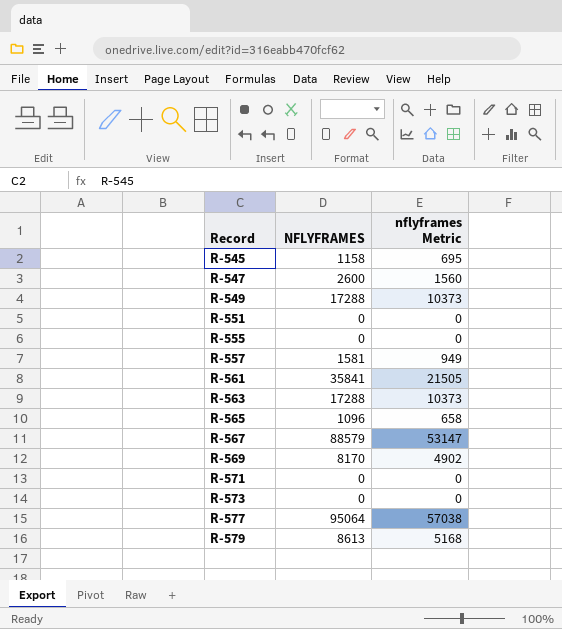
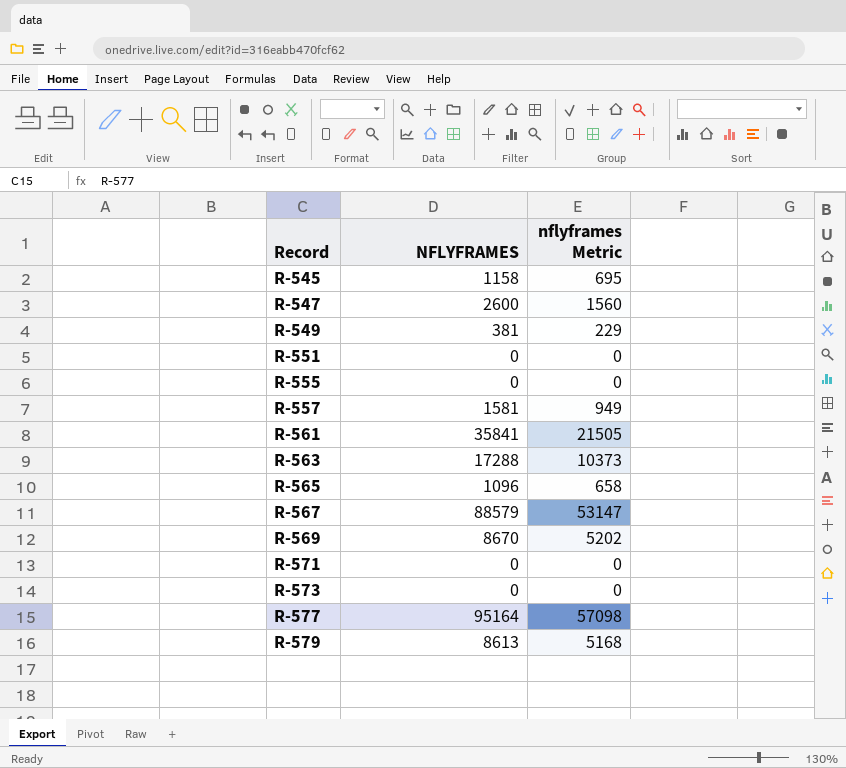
R-549 | NFLYFRAMES: 17288 -> 381
R-549 | nflyframes Metric: 10373 -> 229
R-569 | NFLYFRAMES: 8170 -> 8670
R-569 | nflyframes Metric: 4902 -> 5202
R-577 | NFLYFRAMES: 95064 -> 95164
R-577 | nflyframes Metric: 57038 -> 57098

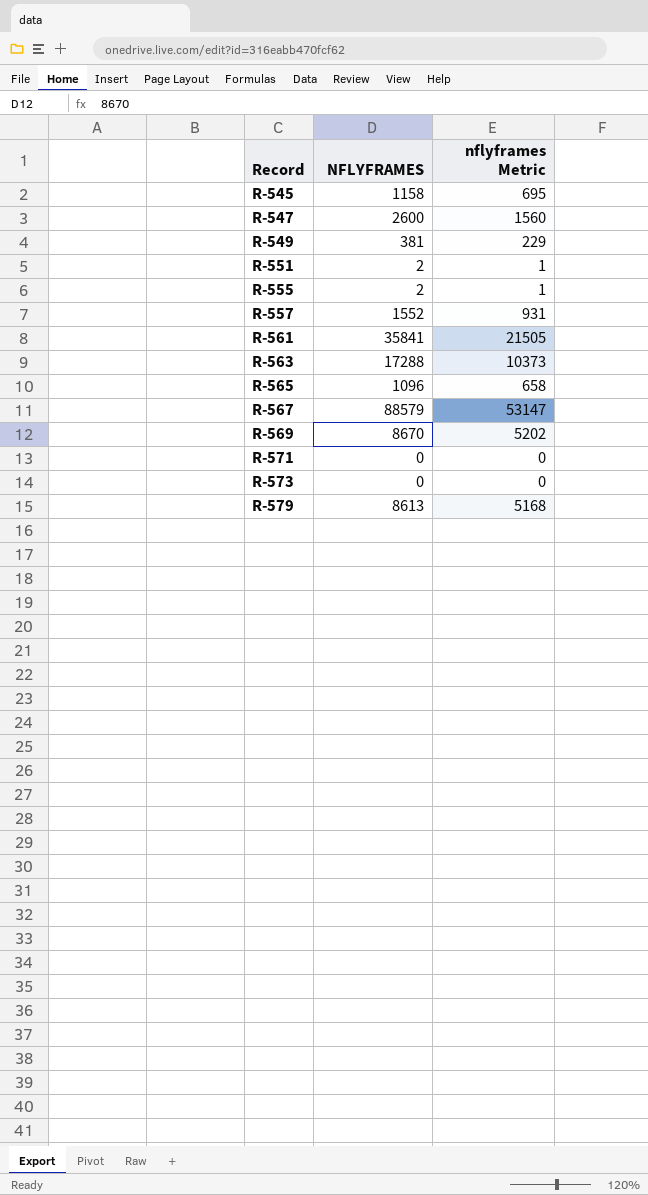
row R-577: 95164 | 57098 -> none
R-551 | NFLYFRAMES: 0 -> 2
R-551 | nflyframes Metric: 0 -> 1
R-555 | NFLYFRAMES: 0 -> 2
R-555 | nflyframes Metric: 0 -> 1
R-557 | NFLYFRAMES: 1581 -> 1552
R-557 | nflyframes Metric: 949 -> 931

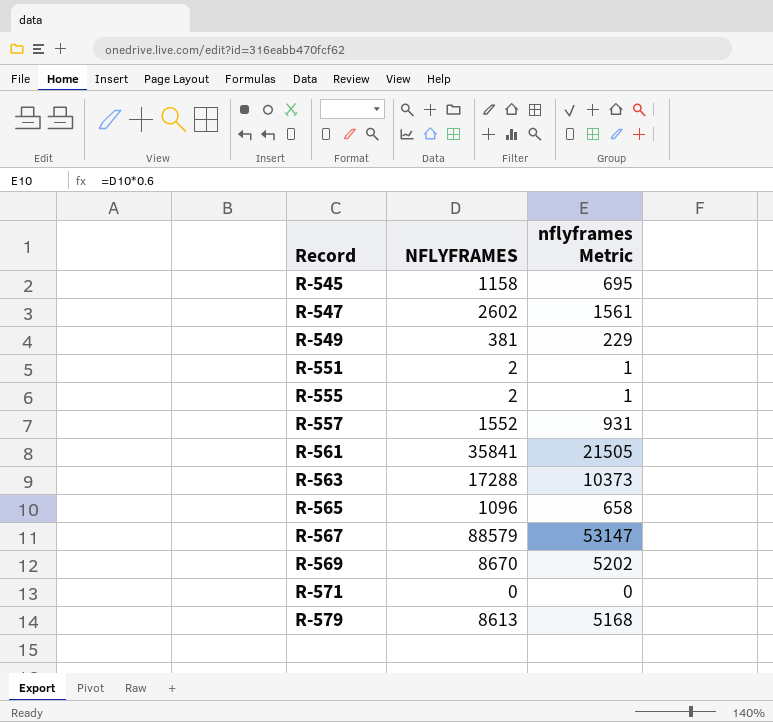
row R-573: 0 | 0 -> none
R-547 | NFLYFRAMES: 2600 -> 2602
R-547 | nflyframes Metric: 1560 -> 1561

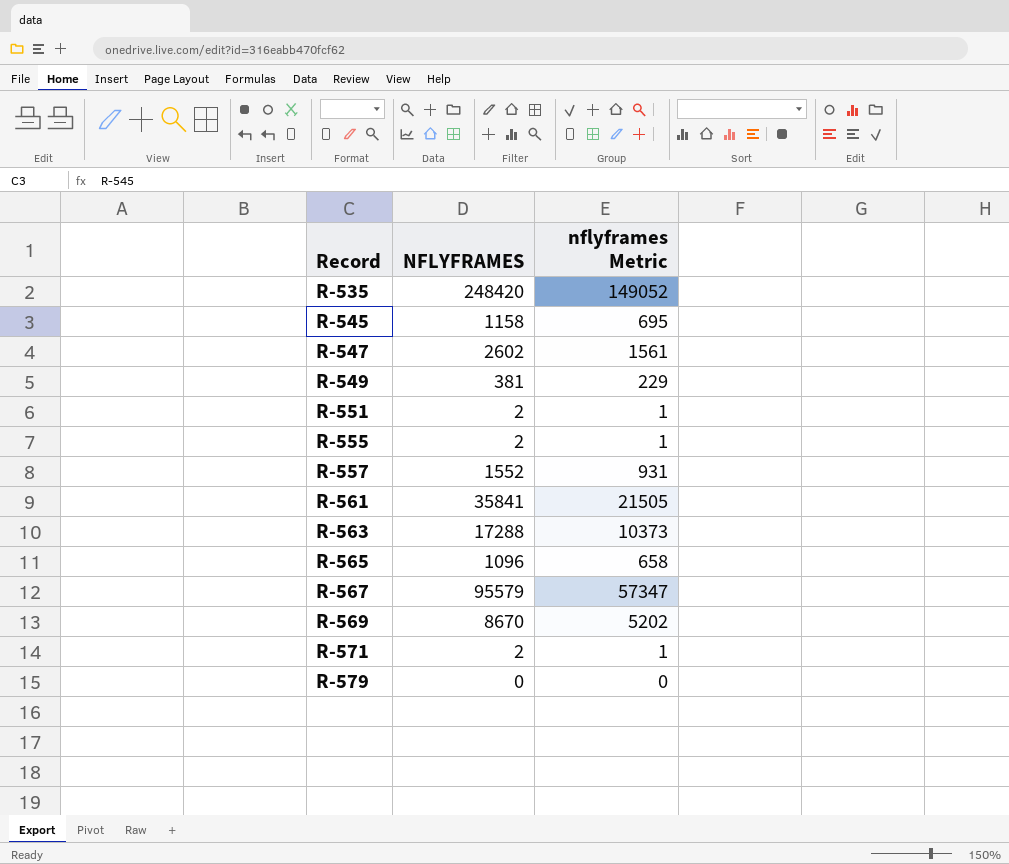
row R-535: none -> 248420 | 149052
R-567 | NFLYFRAMES: 88579 -> 95579
R-567 | nflyframes Metric: 53147 -> 57347
R-571 | NFLYFRAMES: 0 -> 2
R-571 | nflyframes Metric: 0 -> 1
R-579 | NFLYFRAMES: 8613 -> 0
R-579 | nflyframes Metric: 5168 -> 0

